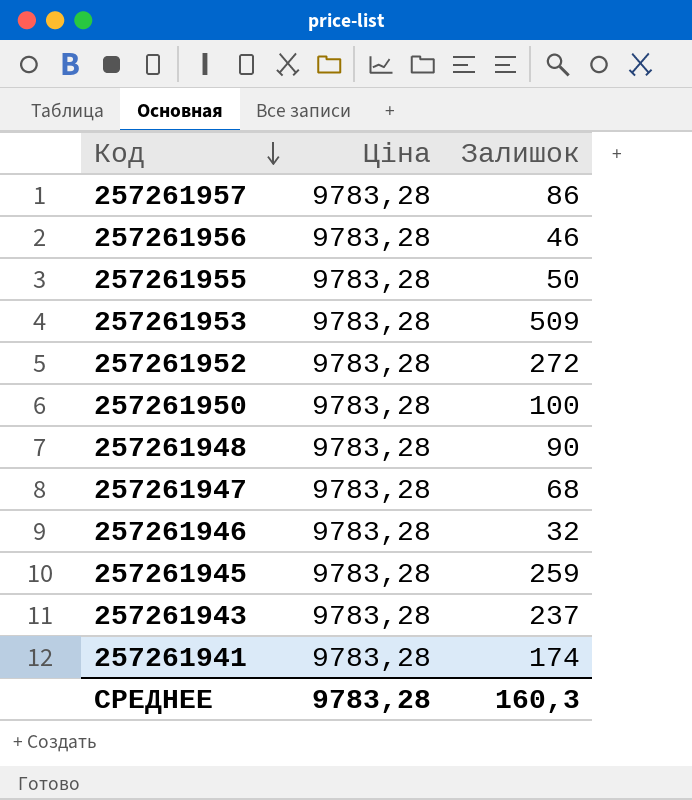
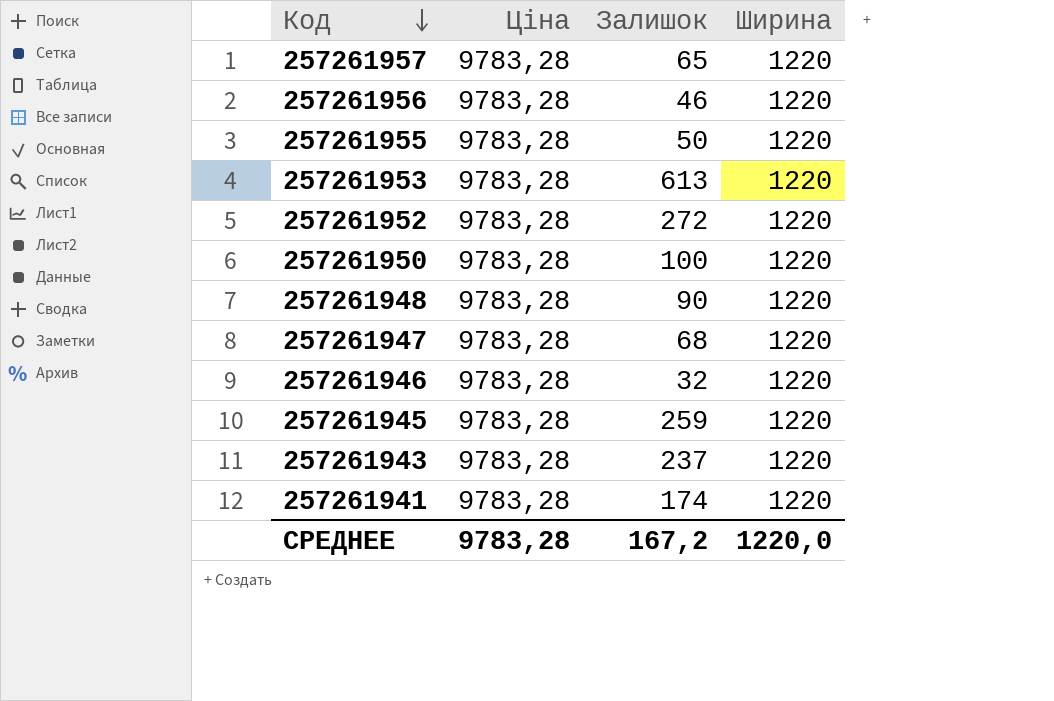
column Ширина | position: none -> 4
257261957 | Залишок: 86 -> 65
257261953 | Залишок: 509 -> 613
СРЕДНЕЕ | Залишок: 160,3 -> 167,2

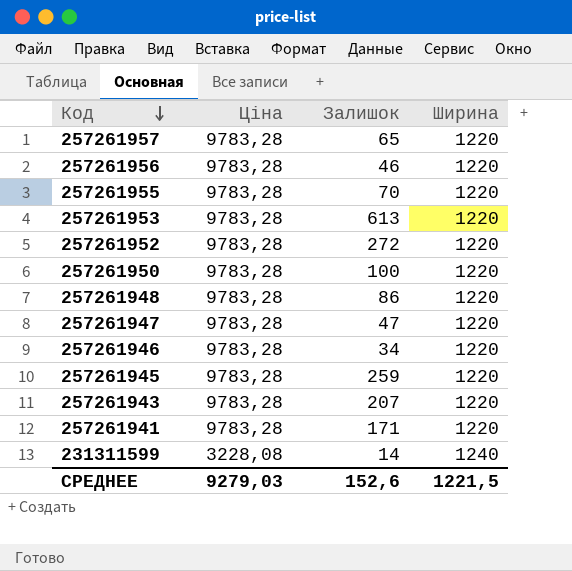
257261955 | Залишок: 50 -> 70
257261948 | Залишок: 90 -> 86
257261947 | Залишок: 68 -> 47
257261946 | Залишок: 32 -> 34
257261943 | Залишок: 237 -> 207
257261941 | Залишок: 174 -> 171
row 231311599: none -> 3228,08 | 14 | 1240
СРЕДНЕЕ | Ціна: 9783,28 -> 9279,03
СРЕДНЕЕ | Залишок: 167,2 -> 152,6
СРЕДНЕЕ | Ширина: 1220,0 -> 1221,5

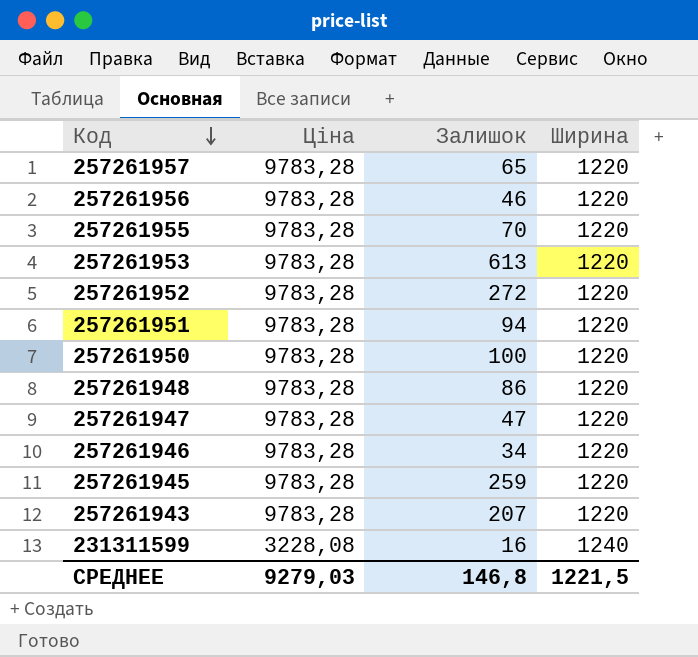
row 257261941: 9783,28 | 171 | 1220 -> none
row 257261951: none -> 9783,28 | 94 | 1220
231311599 | Залишок: 14 -> 16
СРЕДНЕЕ | Залишок: 152,6 -> 146,8

